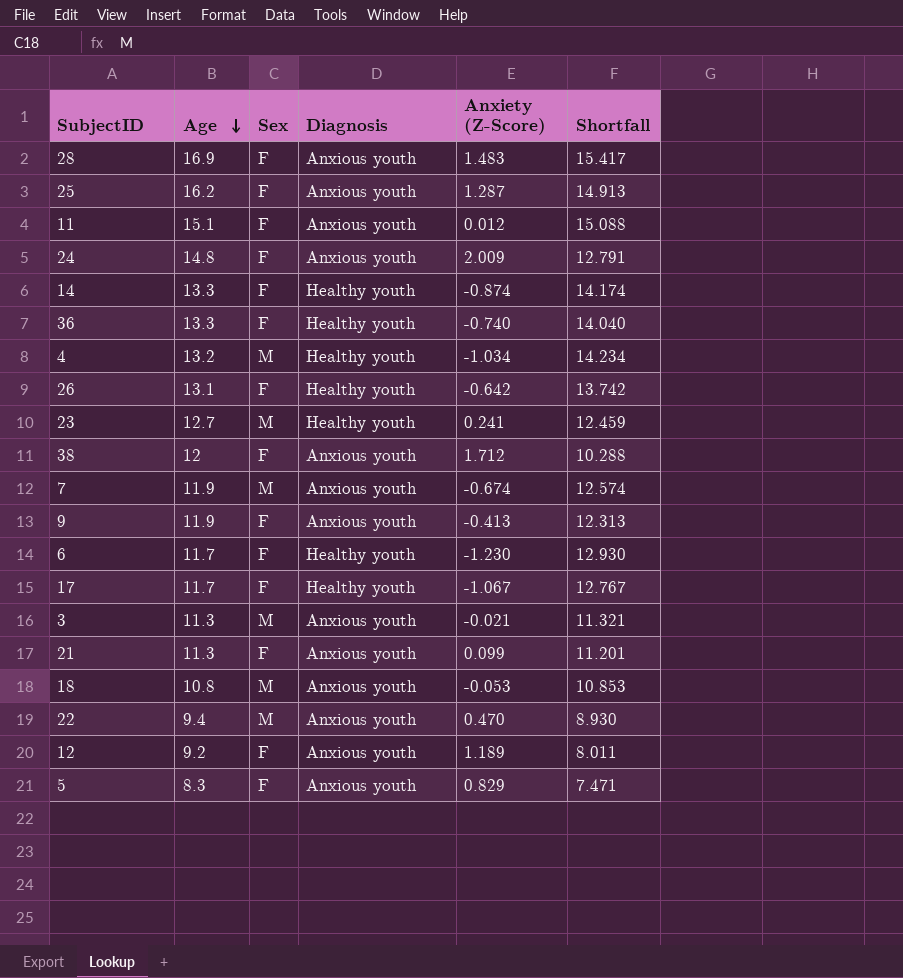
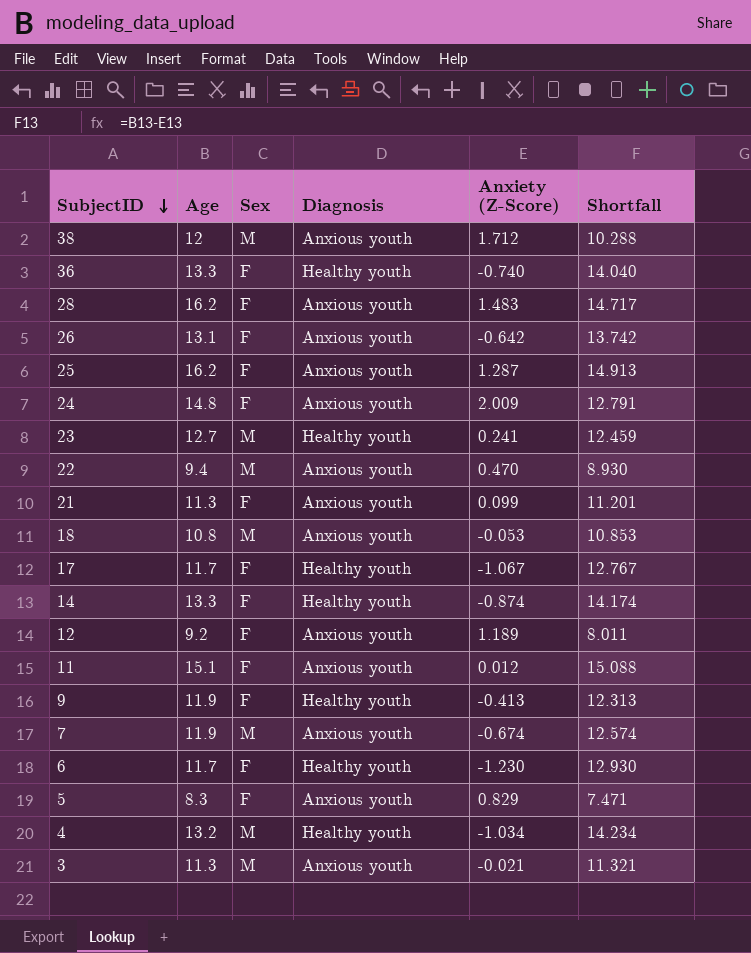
row order: Age descending -> SubjectID descending
38 | Sex: F -> M
28 | Age: 16.9 -> 16.2
28 | Shortfall: 15.417 -> 14.717
26 | Diagnosis: Healthy youth -> Anxious youth
9 | Diagnosis: Anxious youth -> Healthy youth

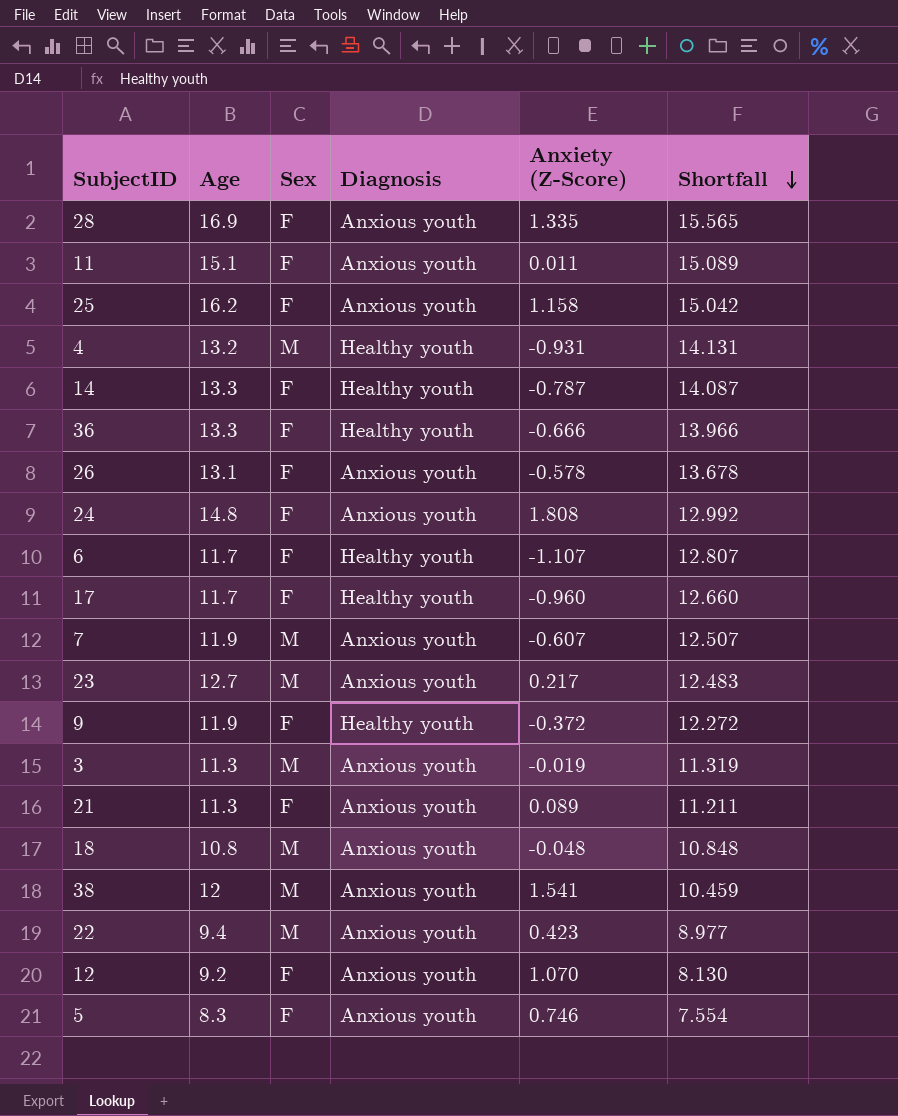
row order: SubjectID descending -> Shortfall descending
28 | Age: 16.2 -> 16.9
28 | Anxiety (Z-Score): 1.483 -> 1.335
28 | Shortfall: 14.717 -> 15.565
11 | Anxiety (Z-Score): 0.012 -> 0.011
11 | Shortfall: 15.088 -> 15.089
25 | Anxiety (Z-Score): 1.287 -> 1.158
25 | Shortfall: 14.913 -> 15.042
4 | Anxiety (Z-Score): -1.034 -> -0.931
4 | Shortfall: 14.234 -> 14.131
14 | Anxiety (Z-Score): -0.874 -> -0.787
14 | Shortfall: 14.174 -> 14.087
36 | Anxiety (Z-Score): -0.740 -> -0.666
36 | Shortfall: 14.040 -> 13.966
26 | Anxiety (Z-Score): -0.642 -> -0.578
26 | Shortfall: 13.742 -> 13.678
24 | Anxiety (Z-Score): 2.009 -> 1.808
24 | Shortfall: 12.791 -> 12.992
6 | Anxiety (Z-Score): -1.230 -> -1.107
6 | Shortfall: 12.930 -> 12.807
17 | Anxiety (Z-Score): -1.067 -> -0.960
17 | Shortfall: 12.767 -> 12.660
7 | Anxiety (Z-Score): -0.674 -> -0.607
7 | Shortfall: 12.574 -> 12.507
23 | Diagnosis: Healthy youth -> Anxious youth
23 | Anxiety (Z-Score): 0.241 -> 0.217
23 | Shortfall: 12.459 -> 12.483
9 | Anxiety (Z-Score): -0.413 -> -0.372
9 | Shortfall: 12.313 -> 12.272
3 | Anxiety (Z-Score): -0.021 -> -0.019
3 | Shortfall: 11.321 -> 11.319
21 | Anxiety (Z-Score): 0.099 -> 0.089
21 | Shortfall: 11.201 -> 11.211
18 | Anxiety (Z-Score): -0.053 -> -0.048
18 | Shortfall: 10.853 -> 10.848
38 | Anxiety (Z-Score): 1.712 -> 1.541
38 | Shortfall: 10.288 -> 10.459
22 | Anxiety (Z-Score): 0.470 -> 0.423
22 | Shortfall: 8.930 -> 8.977
12 | Anxiety (Z-Score): 1.189 -> 1.070
12 | Shortfall: 8.011 -> 8.130
5 | Anxiety (Z-Score): 0.829 -> 0.746
5 | Shortfall: 7.471 -> 7.554

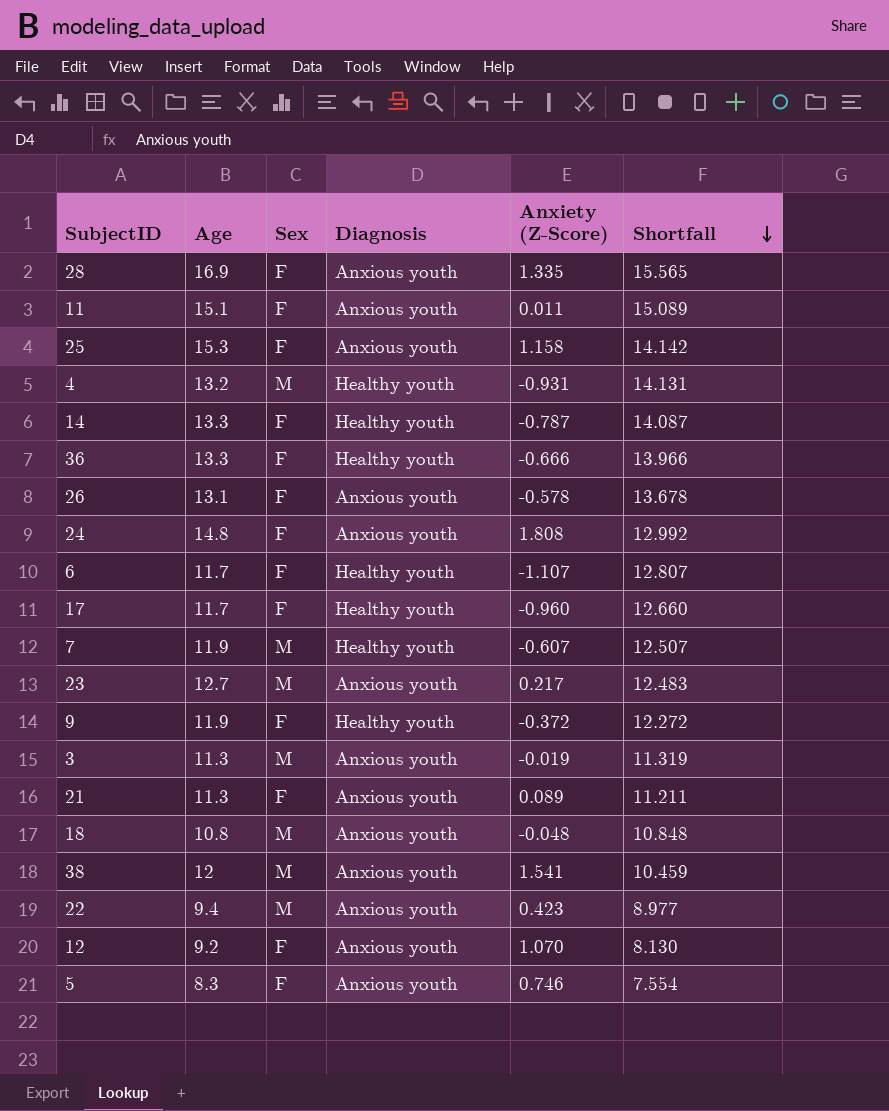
25 | Age: 16.2 -> 15.3
25 | Shortfall: 15.042 -> 14.142
7 | Diagnosis: Anxious youth -> Healthy youth

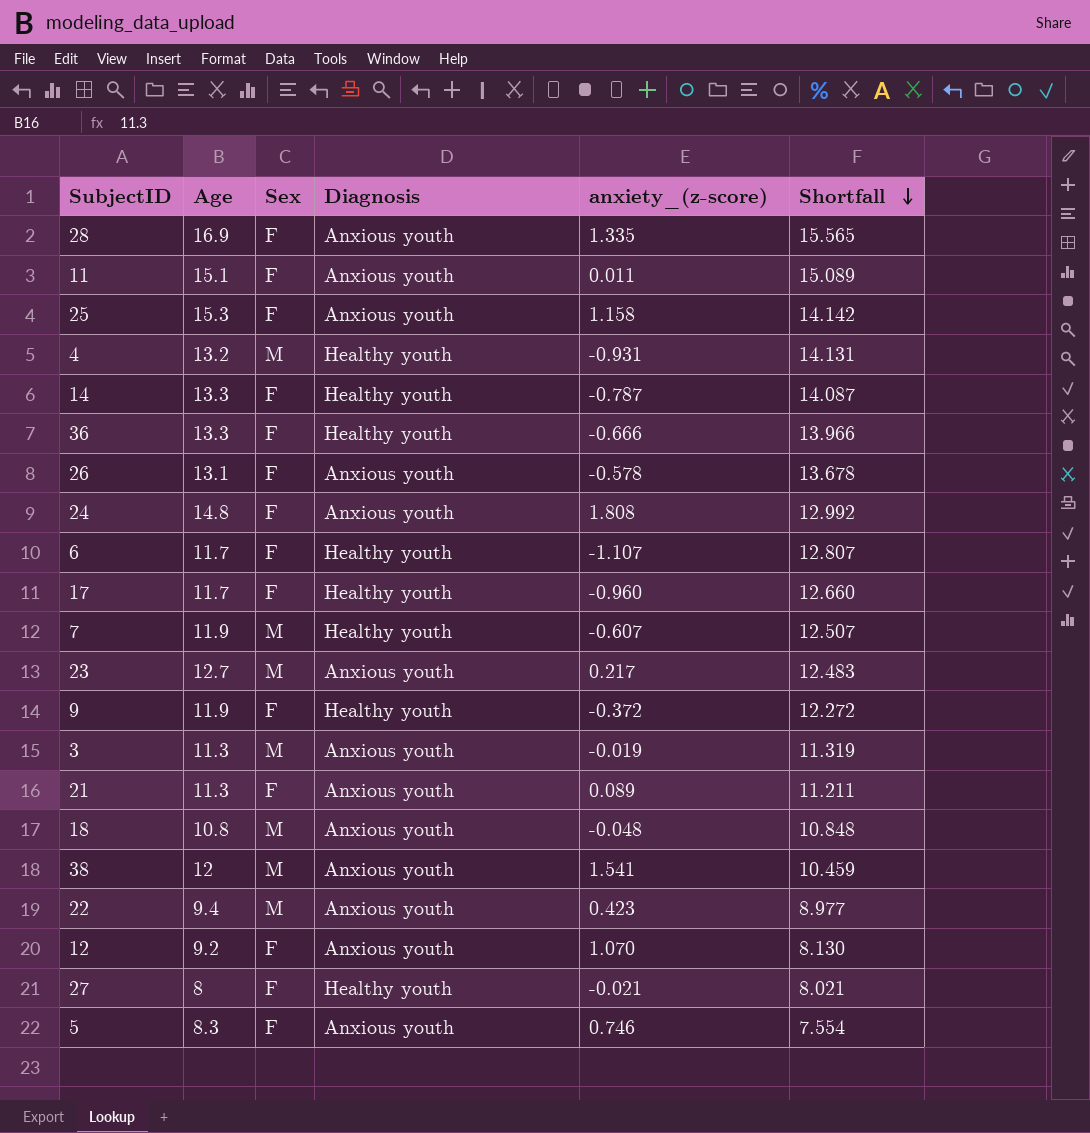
column name: Anxiety (Z-Score) -> anxiety_(z-score)
row 27: none -> 8 | F | Healthy youth | -0.021 | 8.021

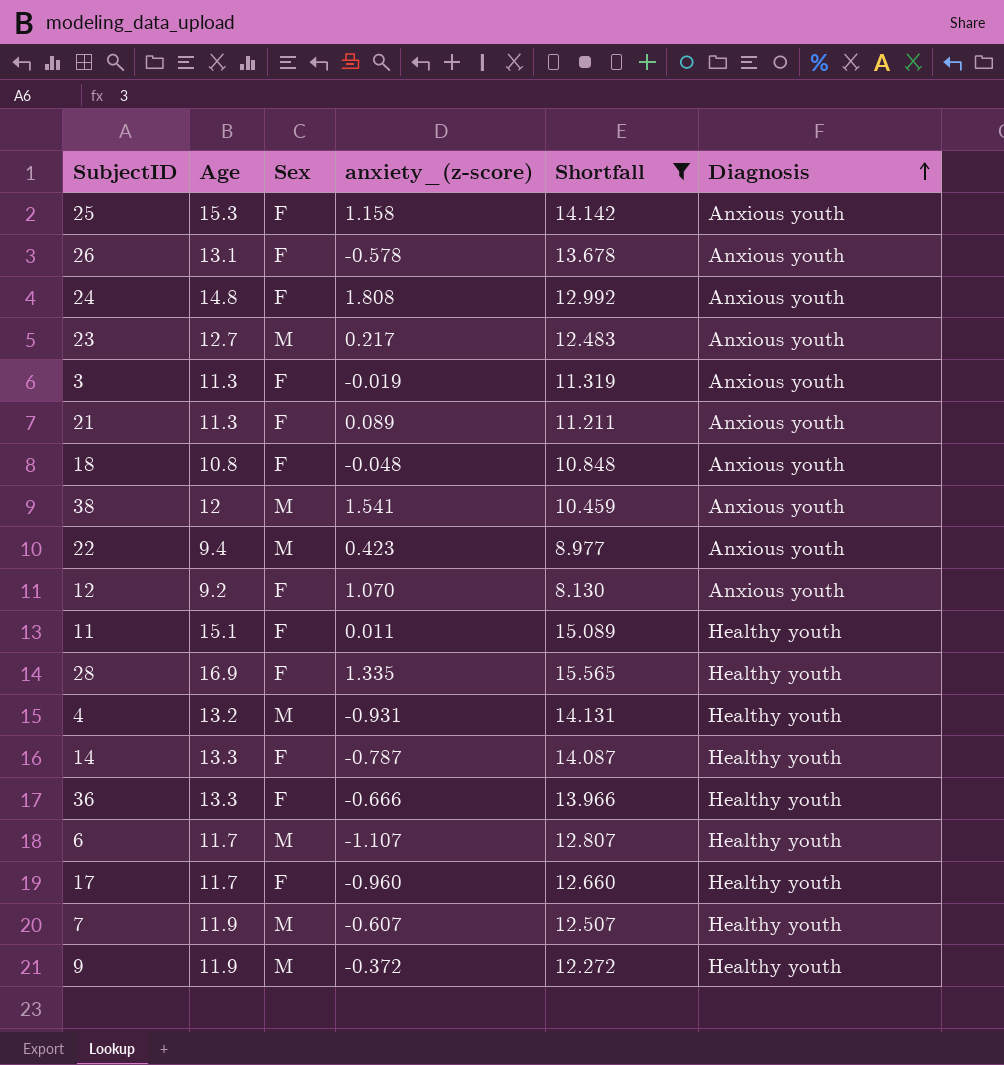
filter: none -> Shortfall >= 8.130
row order: Shortfall descending -> Diagnosis ascending
column Diagnosis | position: 4 -> 6
3 | Sex: M -> F
18 | Sex: M -> F
11 | Diagnosis: Anxious youth -> Healthy youth
28 | Diagnosis: Anxious youth -> Healthy youth
6 | Sex: F -> M
9 | Sex: F -> M

